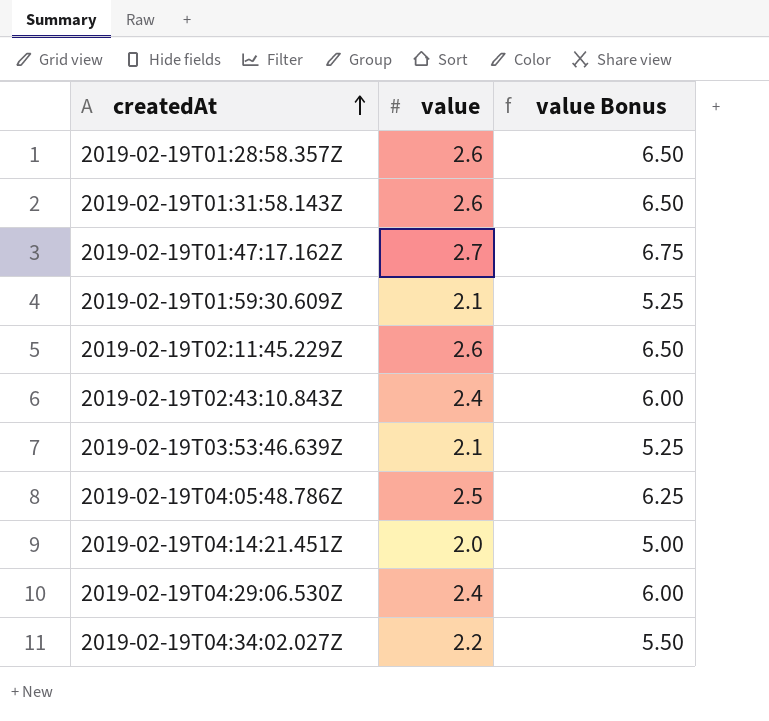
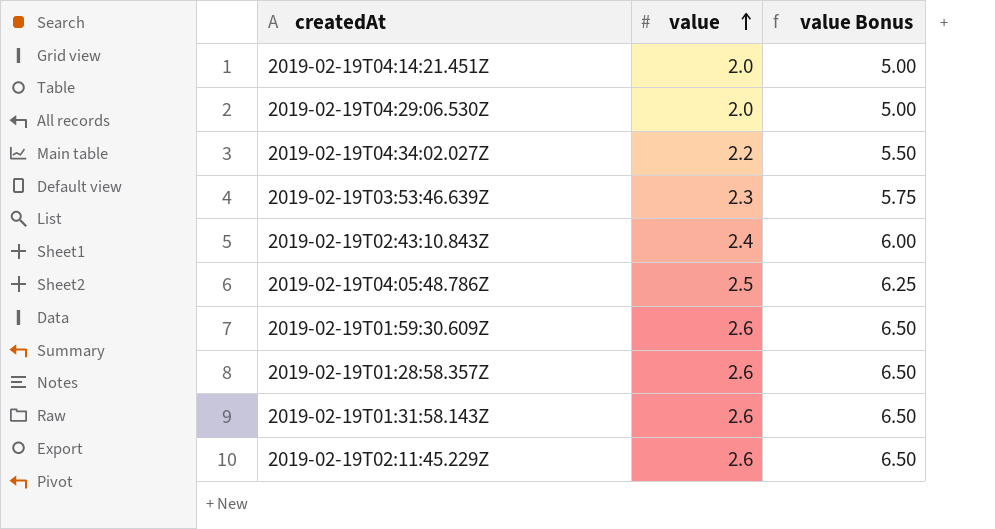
row order: createdAt ascending -> value ascending
row 2019-02-19T01:47:17.162Z: 2.7 | 6.75 -> none
2019-02-19T04:29:06.530Z | value: 2.4 -> 2.0
2019-02-19T04:29:06.530Z | value Bonus: 6.00 -> 5.00
2019-02-19T03:53:46.639Z | value: 2.1 -> 2.3
2019-02-19T03:53:46.639Z | value Bonus: 5.25 -> 5.75
2019-02-19T01:59:30.609Z | value: 2.1 -> 2.6
2019-02-19T01:59:30.609Z | value Bonus: 5.25 -> 6.50

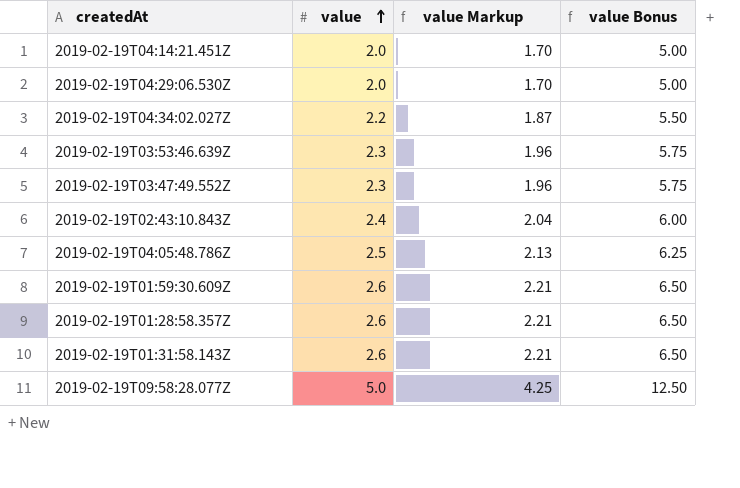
column value Markup | formula: none -> [value] * 0.85
row 2019-02-19T02:11:45.229Z: 2.6 | 6.50 -> none
row 2019-02-19T03:47:49.552Z: none -> 2.3 | 1.96 | 5.75
row 2019-02-19T09:58:28.077Z: none -> 5.0 | 4.25 | 12.50

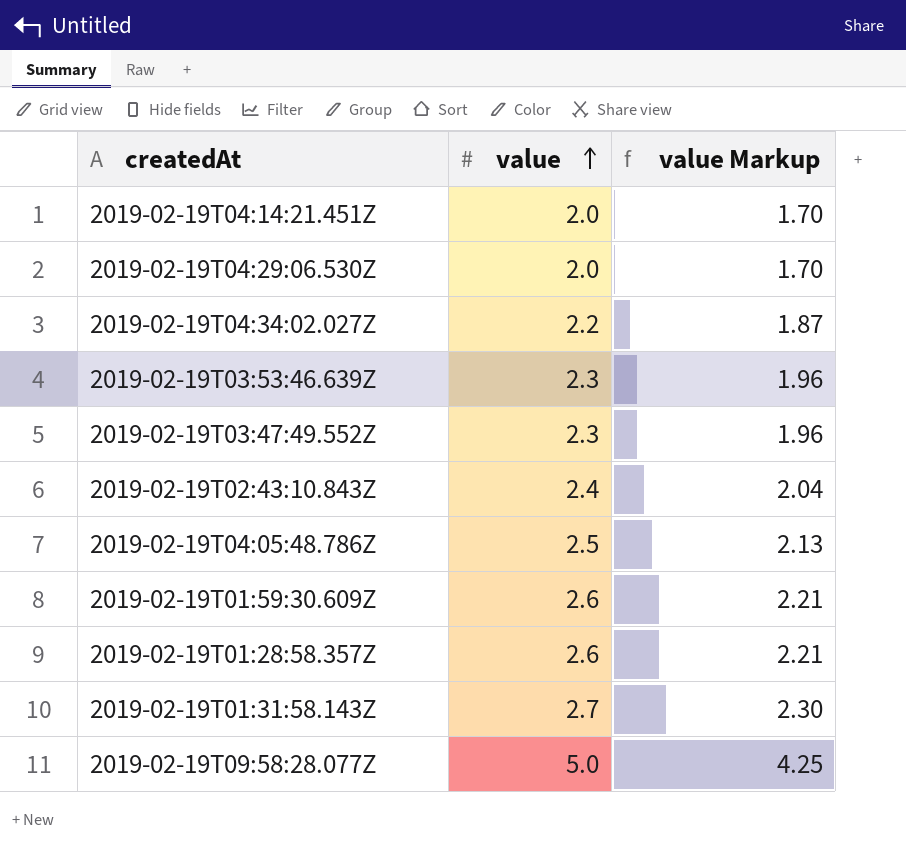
column value Bonus | formula: [value] * 2.5 -> none
2019-02-19T01:31:58.143Z | value: 2.6 -> 2.7
2019-02-19T01:31:58.143Z | value Markup: 2.21 -> 2.30

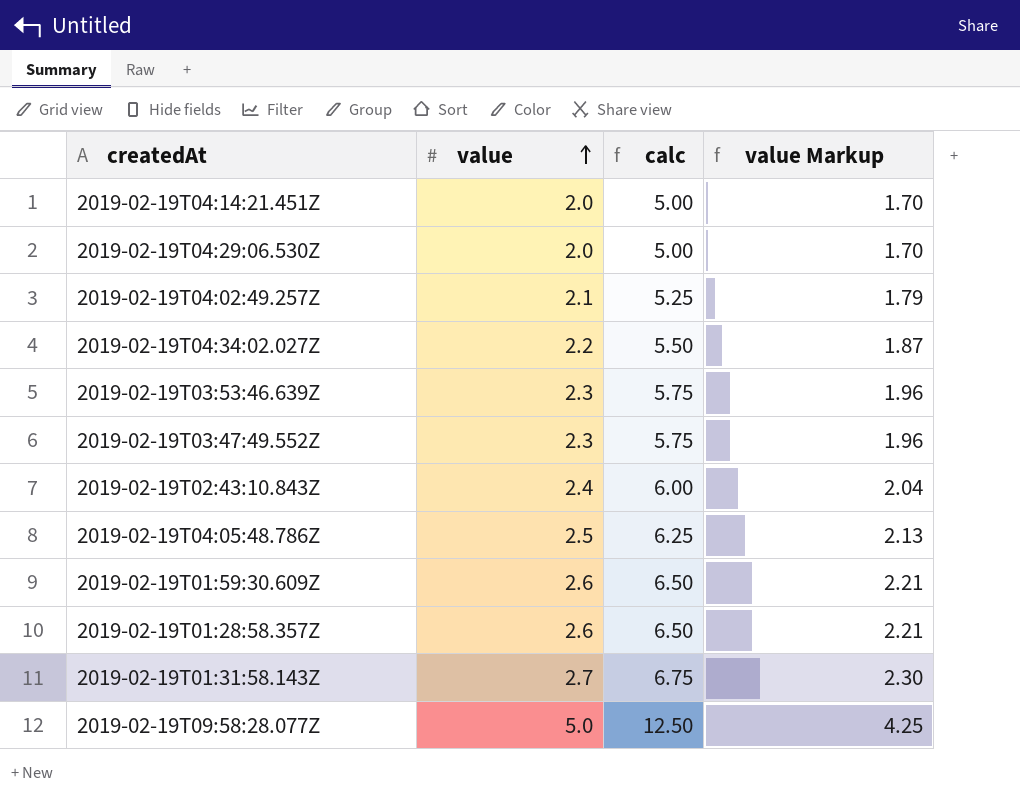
column calc | formula: none -> [value] * 2.5
row 2019-02-19T04:02:49.257Z: none -> 2.1 | 5.25 | 1.79

